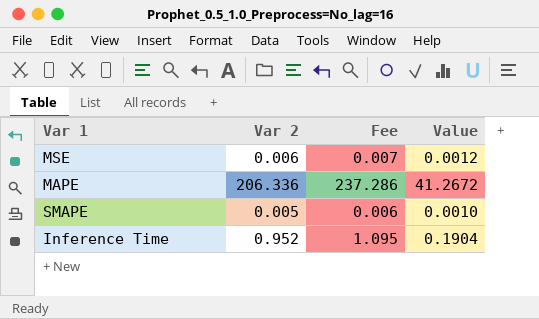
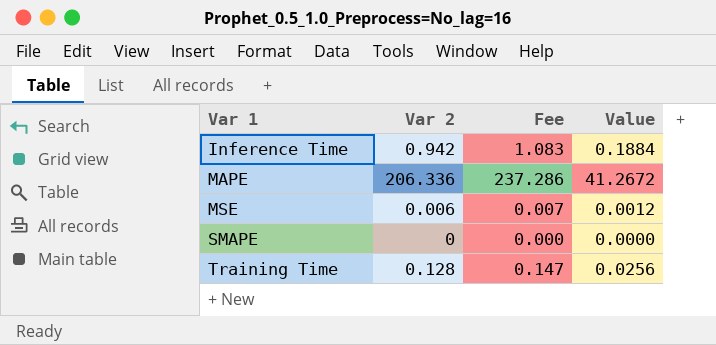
row order: none -> Var 1 ascending
Inference Time | Var 2: 0.952 -> 0.942
Inference Time | Fee: 1.095 -> 1.083
Inference Time | Value: 0.1904 -> 0.1884
SMAPE | Var 2: 0.005 -> 0
SMAPE | Fee: 0.006 -> 0.000
SMAPE | Value: 0.0010 -> 0.0000
row Training Time: none -> 0.128 | 0.147 | 0.0256

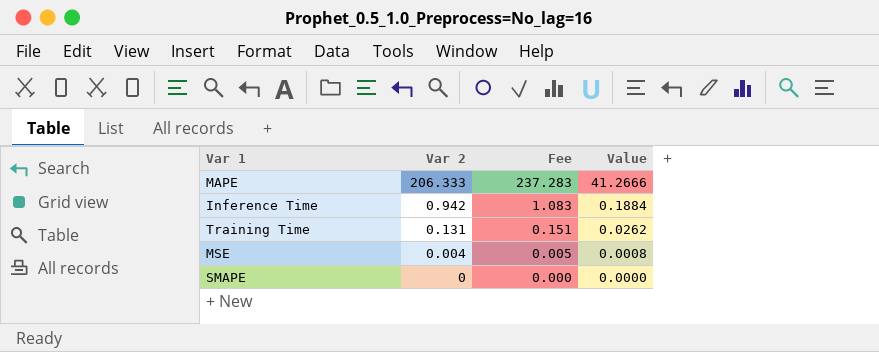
row order: Var 1 ascending -> Var 2 descending
MAPE | Var 2: 206.336 -> 206.333
MAPE | Fee: 237.286 -> 237.283
MAPE | Value: 41.2672 -> 41.2666
Training Time | Var 2: 0.128 -> 0.131
Training Time | Fee: 0.147 -> 0.151
Training Time | Value: 0.0256 -> 0.0262
MSE | Var 2: 0.006 -> 0.004
MSE | Fee: 0.007 -> 0.005
MSE | Value: 0.0012 -> 0.0008

